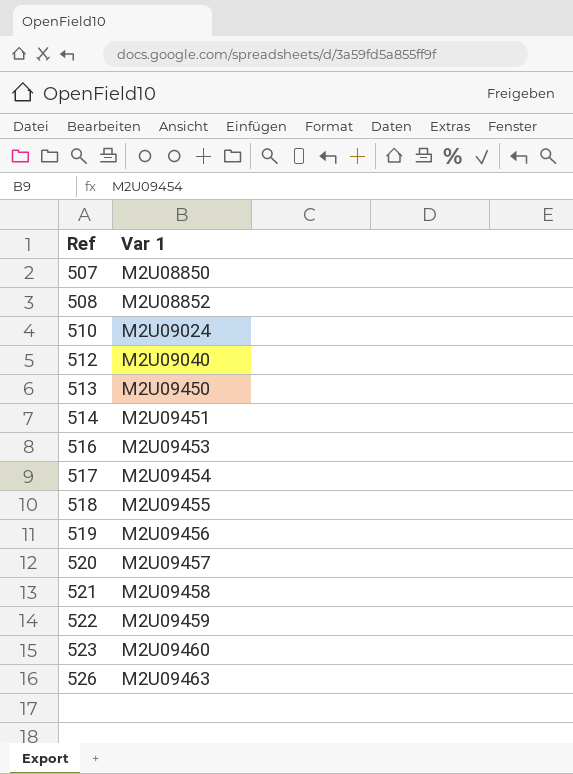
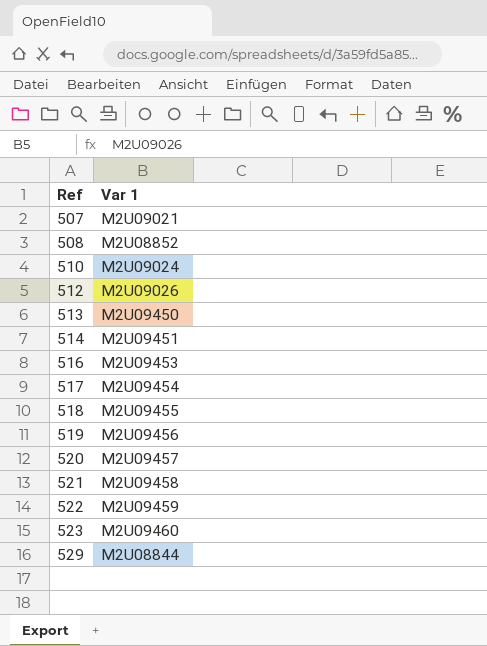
row 526: M2U09463 -> none
507 | Var 1: M2U08850 -> M2U09021
512 | Var 1: M2U09040 -> M2U09026
row 529: none -> M2U08844

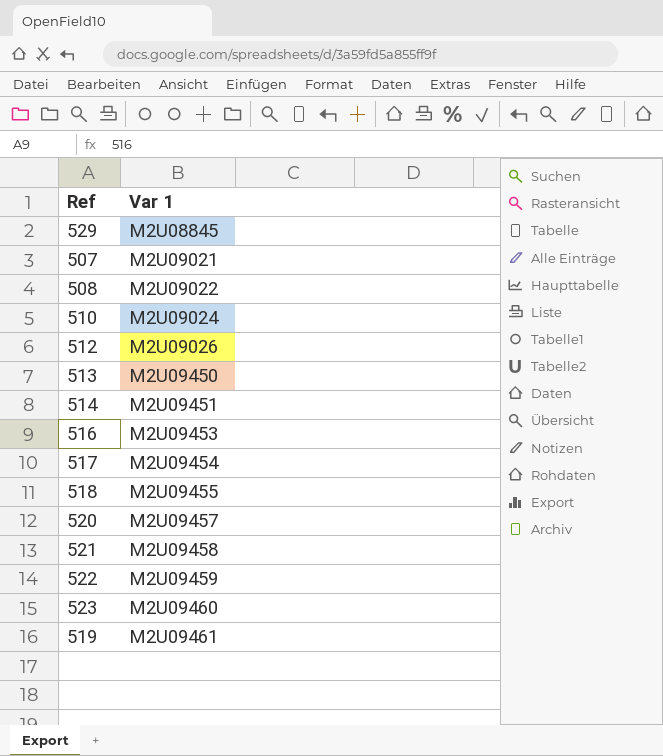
row order: Ref ascending -> Var 1 ascending
529 | Var 1: M2U08844 -> M2U08845
508 | Var 1: M2U08852 -> M2U09022
519 | Var 1: M2U09456 -> M2U09461

